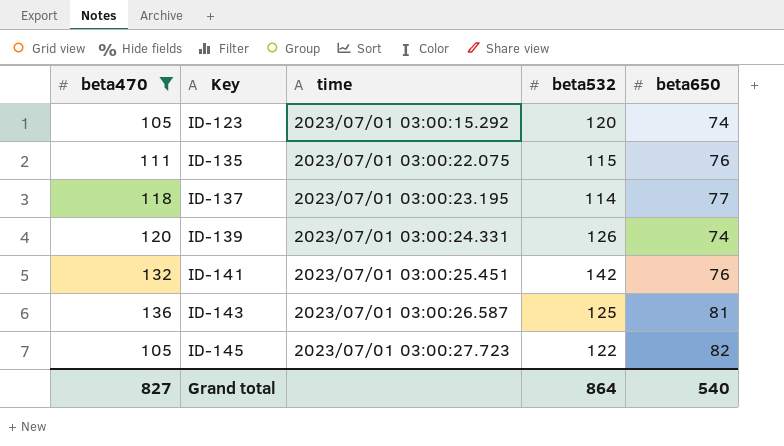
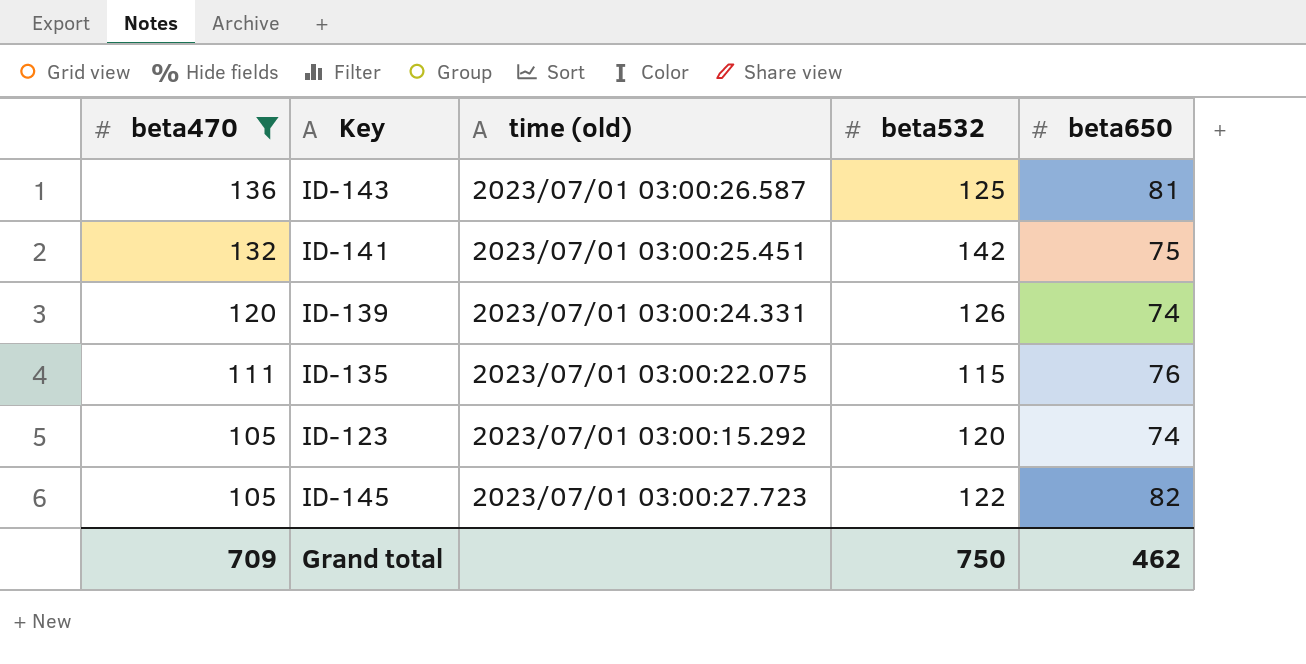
row order: Key ascending -> beta470 descending
column name: time -> time (old)
row ID-137: 118 | 2023/07/01 03:00:23.195 | 114 | 77 -> none
ID-141 | beta650: 76 -> 75
Grand total | beta470: 827 -> 709
Grand total | beta532: 864 -> 750
Grand total | beta650: 540 -> 462

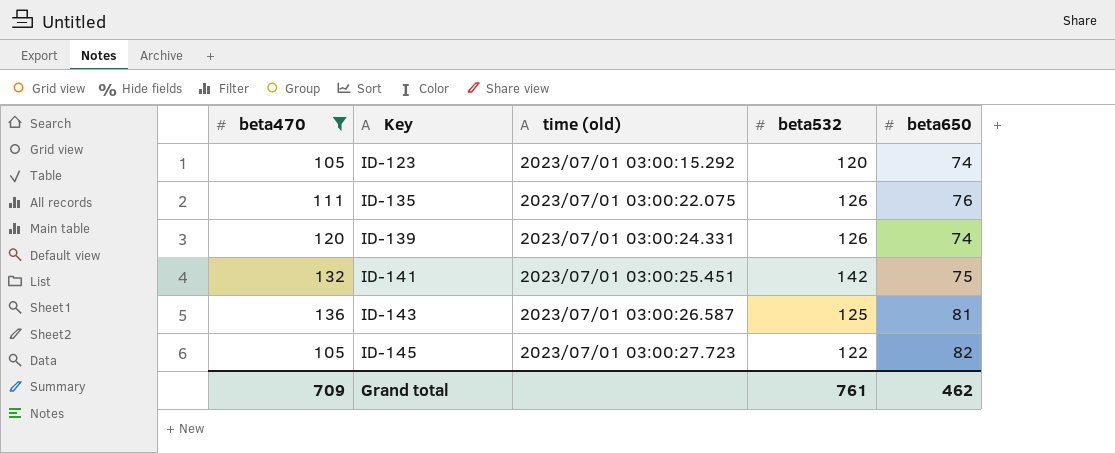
row order: beta470 descending -> Key ascending
ID-135 | beta532: 115 -> 126
Grand total | beta532: 750 -> 761

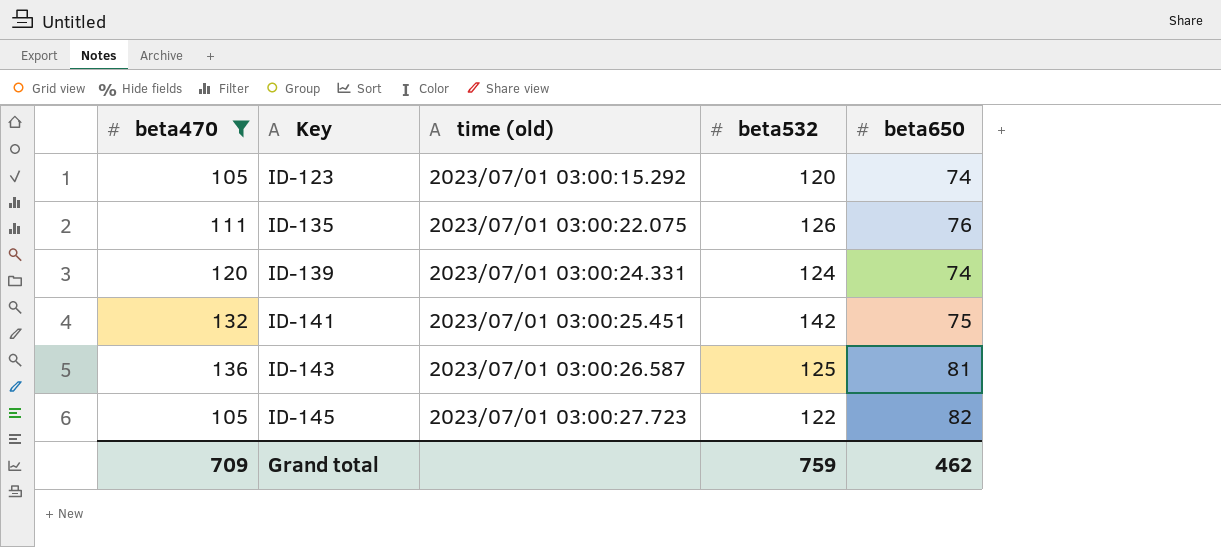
ID-139 | beta532: 126 -> 124
Grand total | beta532: 761 -> 759

